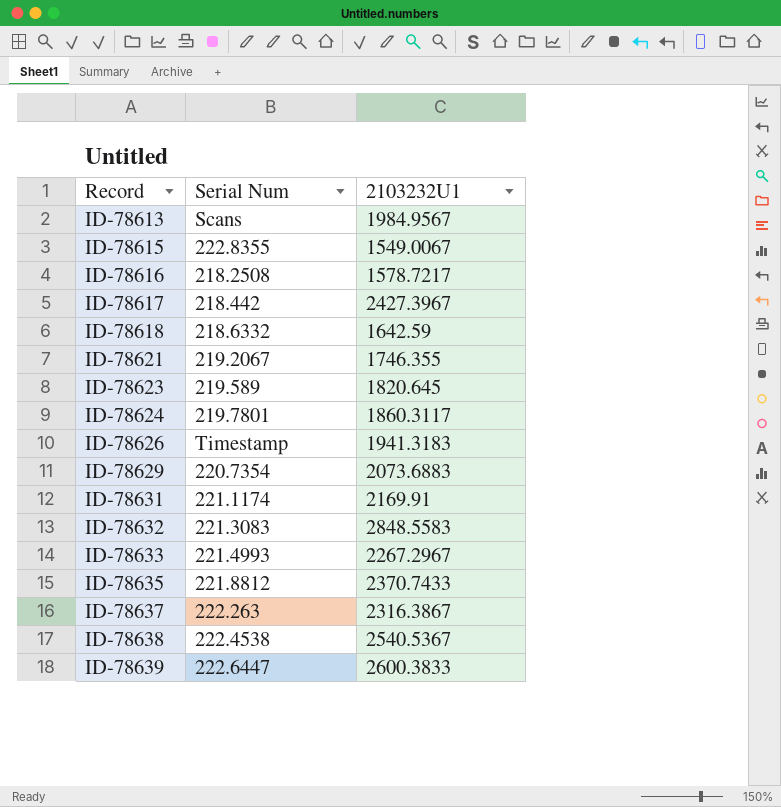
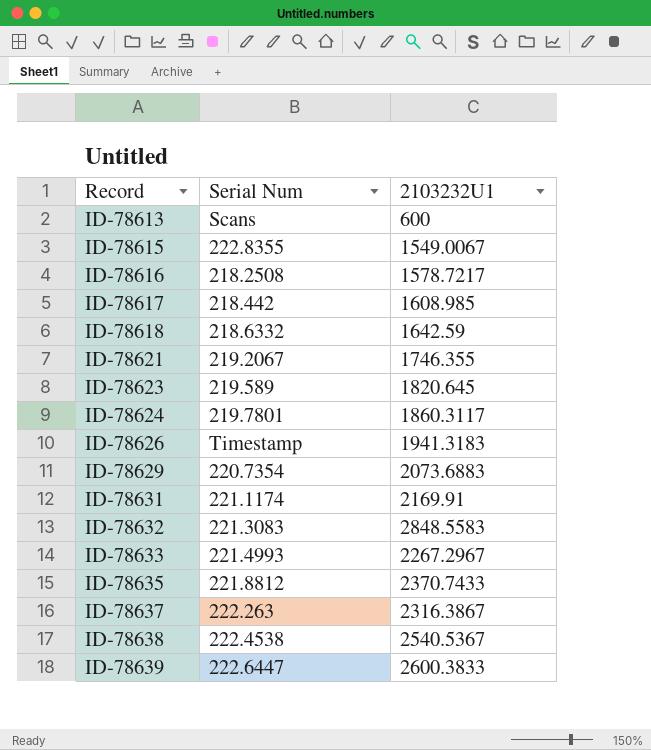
ID-78613 | 2103232U1: 1984.9567 -> 600
ID-78617 | 2103232U1: 2427.3967 -> 1608.985

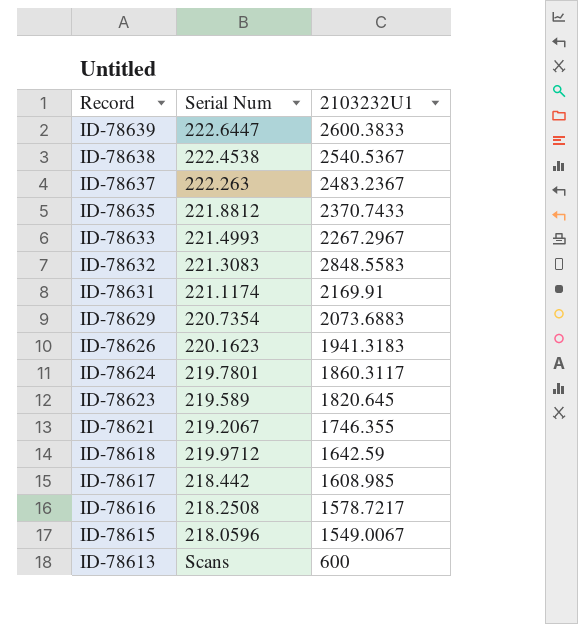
row order: Record ascending -> Record descending
ID-78637 | 2103232U1: 2316.3867 -> 2483.2367
ID-78626 | Serial Num: Timestamp -> 220.1623
ID-78618 | Serial Num: 218.6332 -> 219.9712
ID-78615 | Serial Num: 222.8355 -> 218.0596

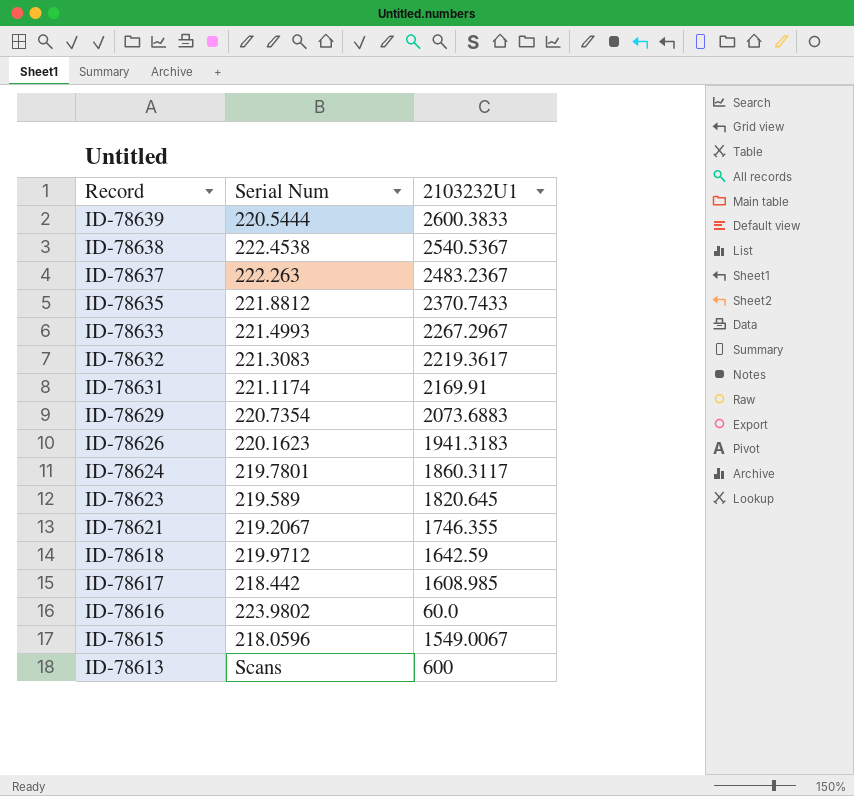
ID-78639 | Serial Num: 222.6447 -> 220.5444
ID-78632 | 2103232U1: 2848.5583 -> 2219.3617
ID-78616 | Serial Num: 218.2508 -> 223.9802
ID-78616 | 2103232U1: 1578.7217 -> 60.0

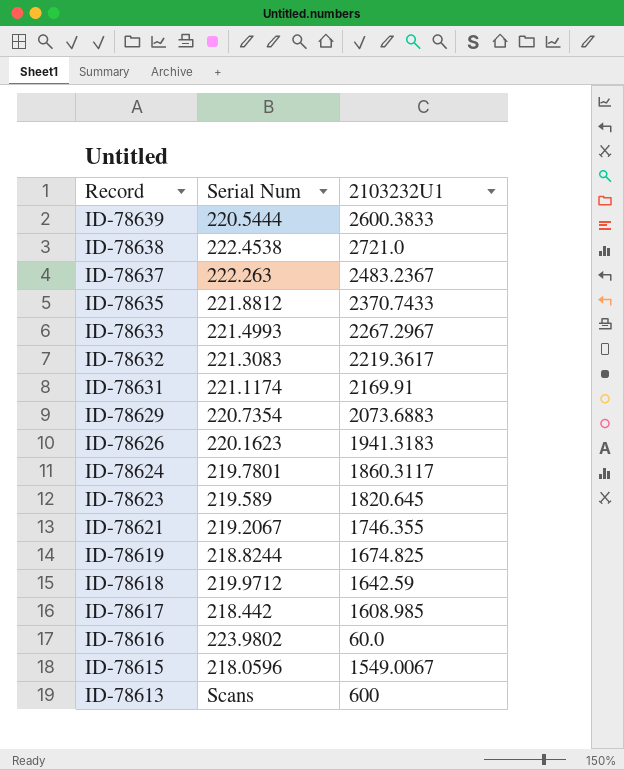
ID-78638 | 2103232U1: 2540.5367 -> 2721.0
row ID-78619: none -> 218.8244 | 1674.825

